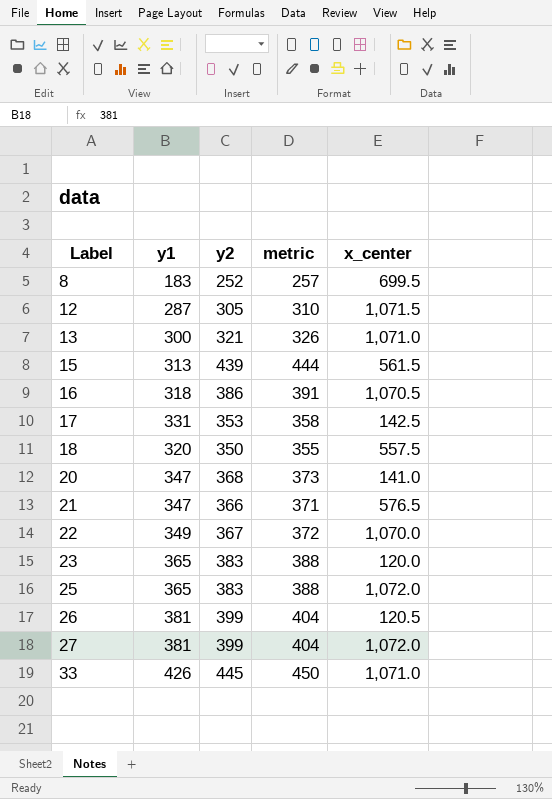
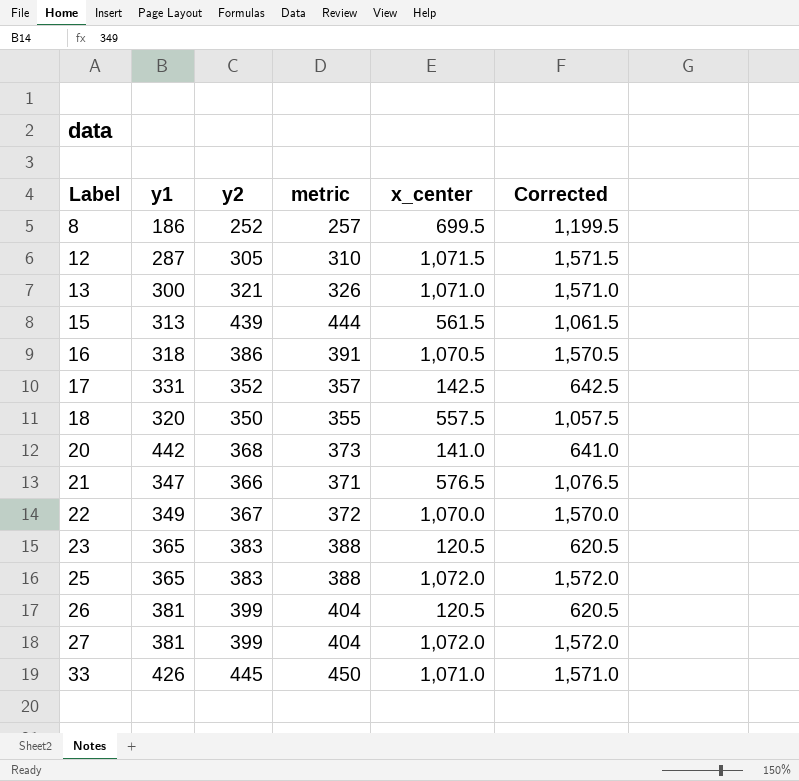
column Corrected | formula: none -> [x_center] + 500
8 | y1: 183 -> 186
17 | y2: 353 -> 352
17 | metric: 358 -> 357
20 | y1: 347 -> 442
23 | x_center: 120.0 -> 120.5

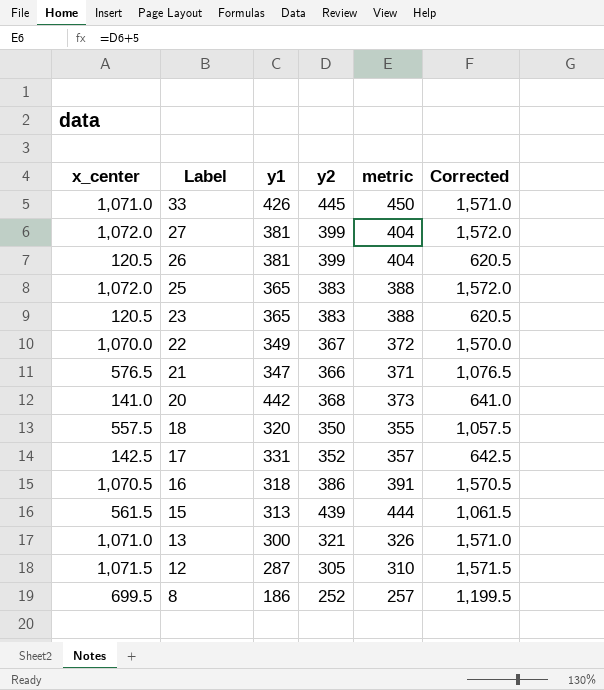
row order: Label ascending -> Label descending
column x_center | position: 5 -> 1

